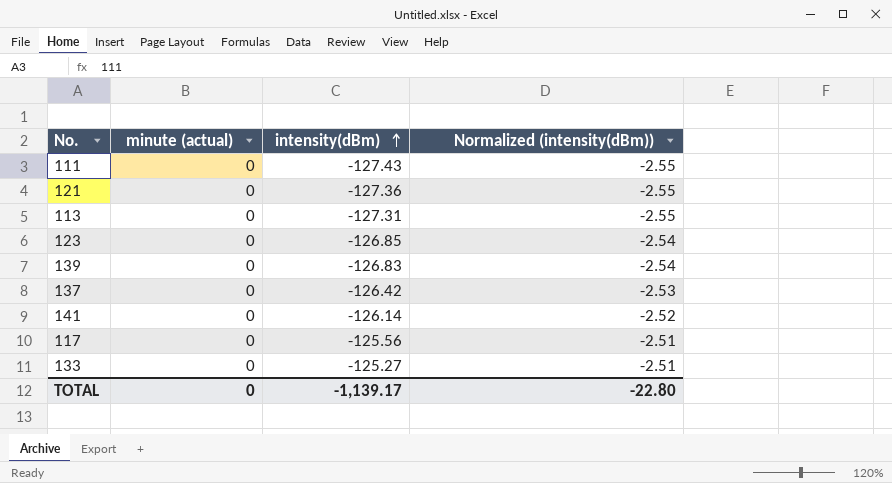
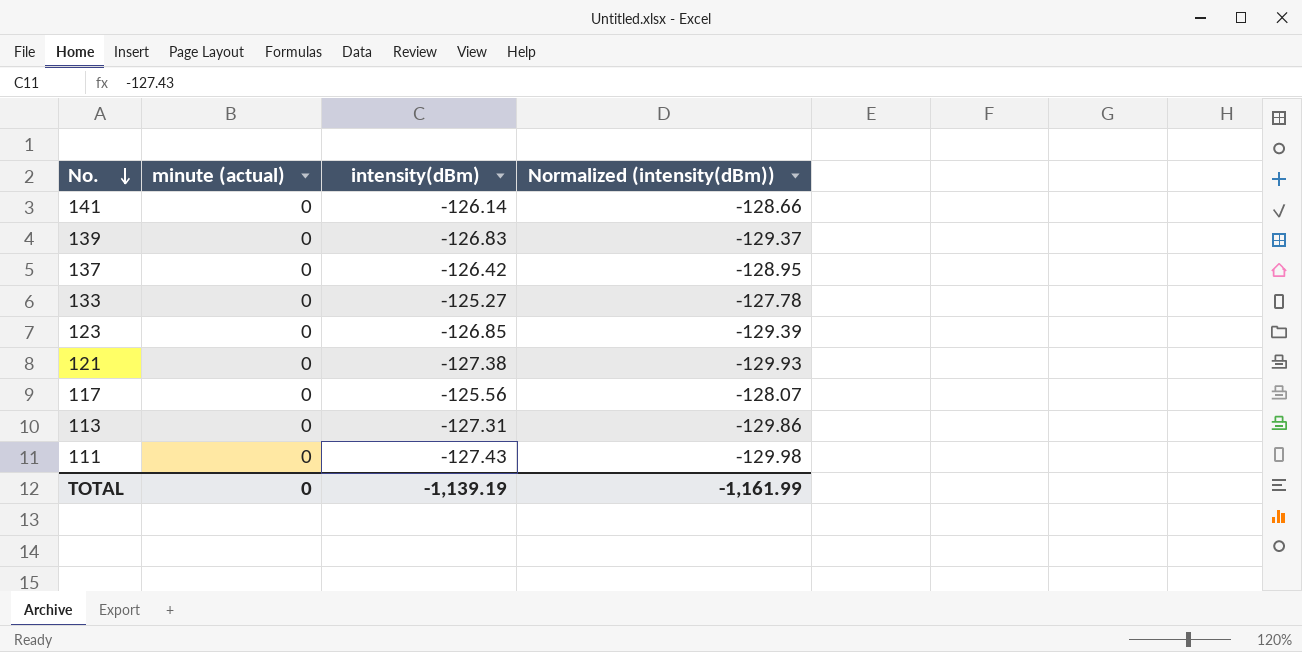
row order: intensity(dBm) ascending -> No. descending
column Normalized (intensity(dBm)) | formula: [intensity(dBm)] * 0.02 -> [intensity(dBm)] * 1.02
121 | intensity(dBm): -127.36 -> -127.38
TOTAL | intensity(dBm): -1,139.17 -> -1,139.19
TOTAL | Normalized (intensity(dBm)): -22.80 -> -1,161.99

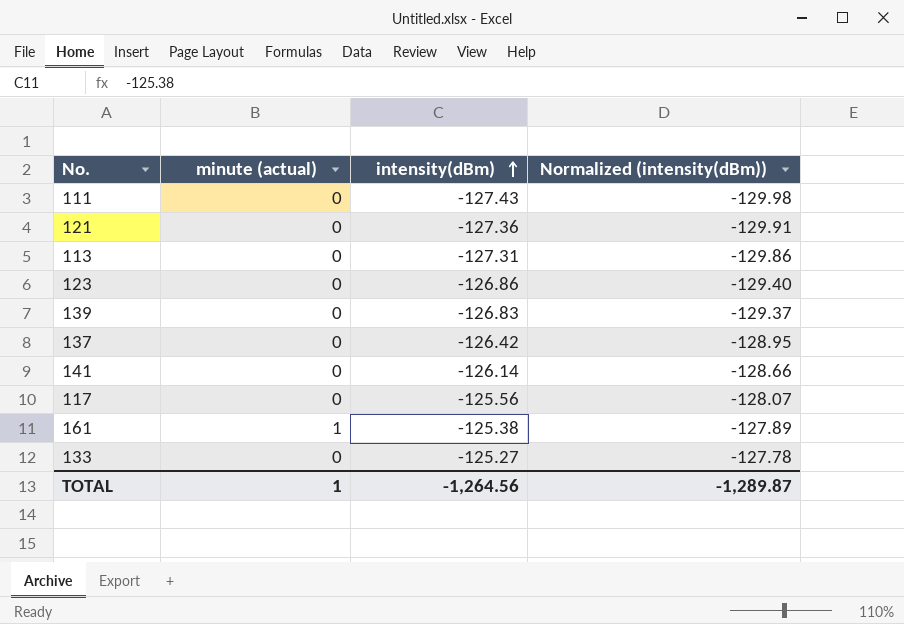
row order: No. descending -> intensity(dBm) ascending
121 | intensity(dBm): -127.38 -> -127.36
121 | Normalized (intensity(dBm)): -129.93 -> -129.91
123 | intensity(dBm): -126.85 -> -126.86
123 | Normalized (intensity(dBm)): -129.39 -> -129.40
row 161: none -> 1 | -125.38 | -127.89
TOTAL | minute (actual): 0 -> 1
TOTAL | intensity(dBm): -1,139.19 -> -1,264.56
TOTAL | Normalized (intensity(dBm)): -1,161.99 -> -1,289.87

